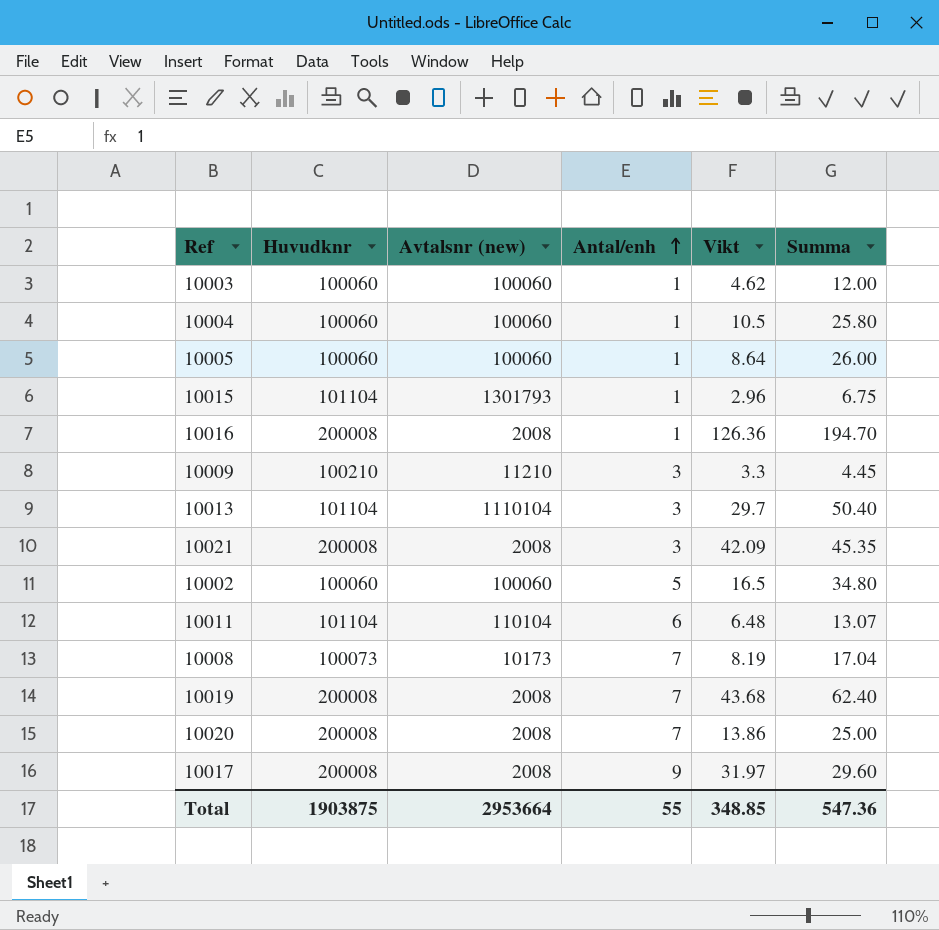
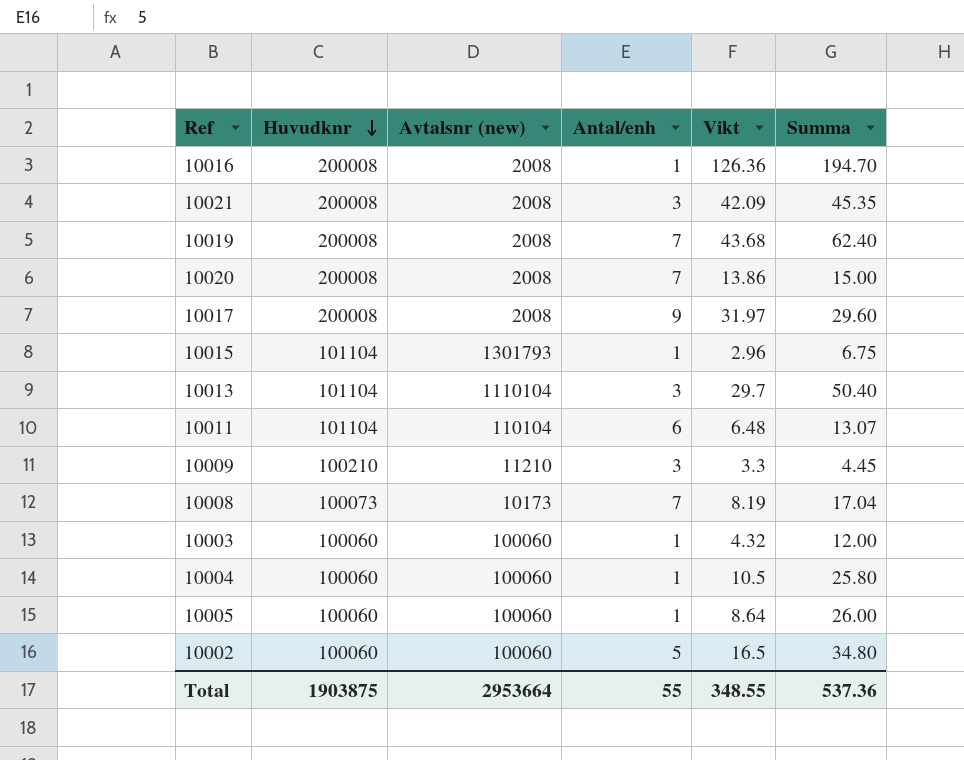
row order: Antal/enh ascending -> Huvudknr descending
10020 | Summa: 25.00 -> 15.00
10003 | Vikt: 4.62 -> 4.32
Total | Vikt: 348.85 -> 348.55
Total | Summa: 547.36 -> 537.36

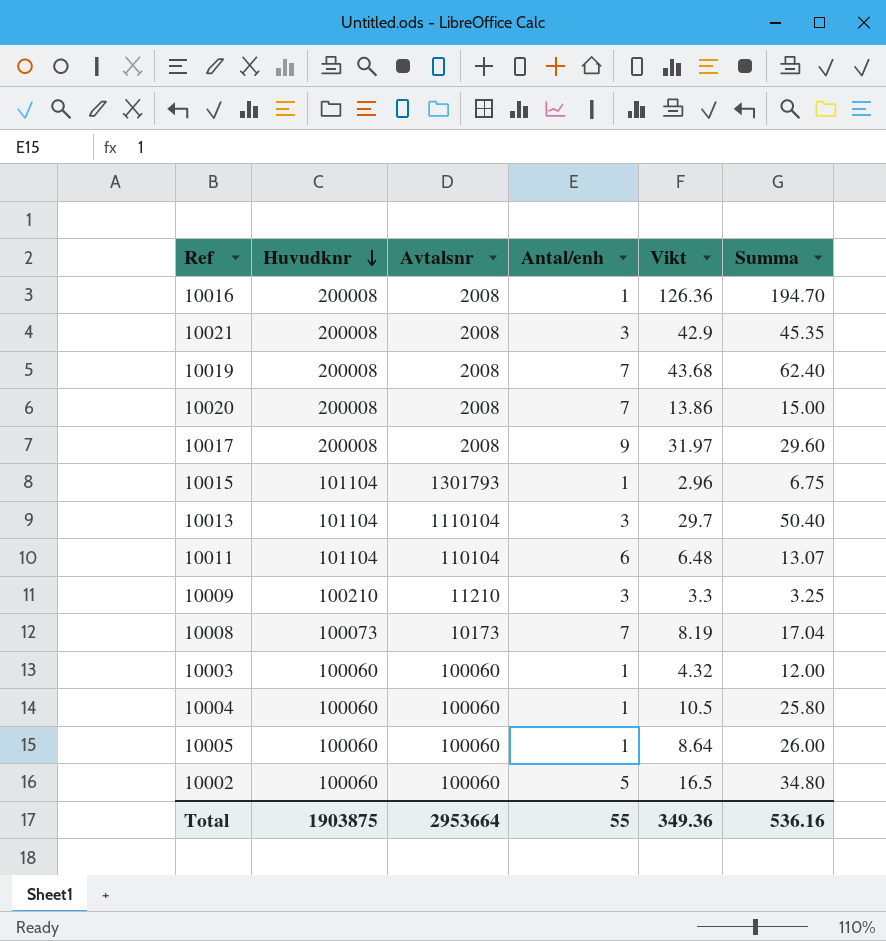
column name: Avtalsnr (new) -> Avtalsnr
10021 | Vikt: 42.09 -> 42.9
10009 | Summa: 4.45 -> 3.25
Total | Vikt: 348.55 -> 349.36
Total | Summa: 537.36 -> 536.16

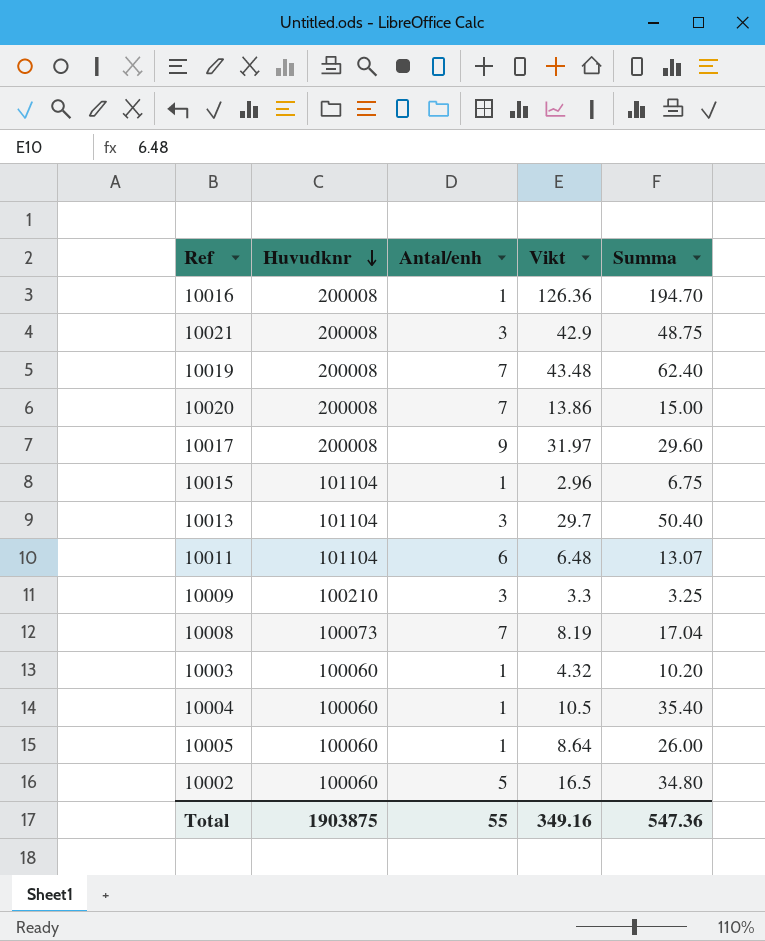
column Avtalsnr | position: 3 -> none
10021 | Summa: 45.35 -> 48.75
10019 | Vikt: 43.68 -> 43.48
10003 | Summa: 12.00 -> 10.20
10004 | Summa: 25.80 -> 35.40
Total | Vikt: 349.36 -> 349.16
Total | Summa: 536.16 -> 547.36

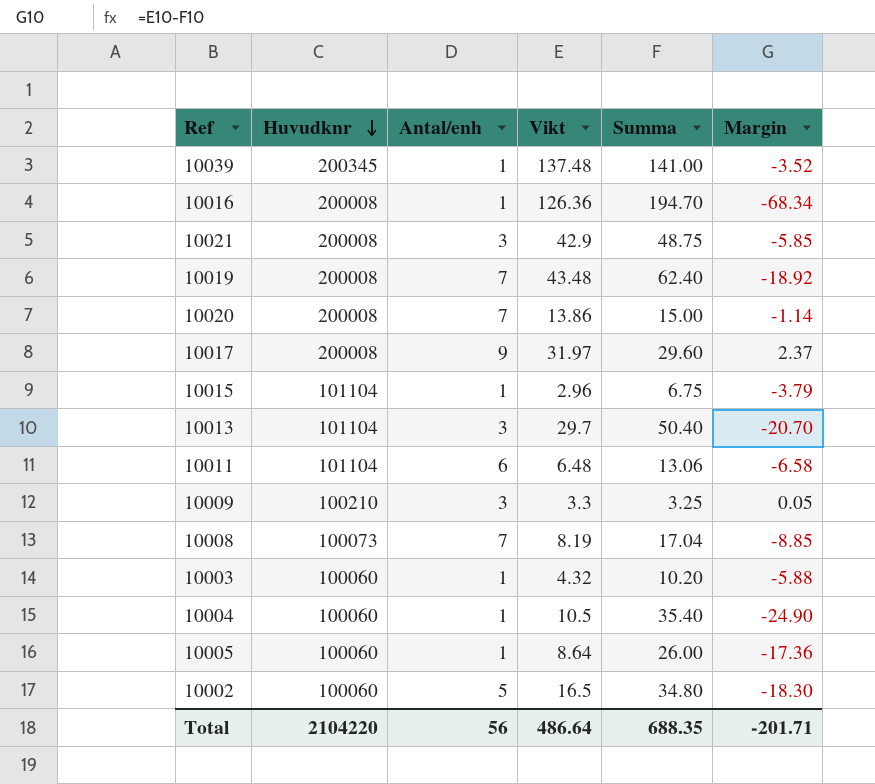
column Margin | formula: none -> [Vikt] - [Summa]
row 10039: none -> 200345 | 1 | 137.48 | 141.00 | -3.52
10011 | Summa: 13.07 -> 13.06
Total | Huvudknr: 1903875 -> 2104220
Total | Antal/enh: 55 -> 56
Total | Vikt: 349.16 -> 486.64
Total | Summa: 547.36 -> 688.35

